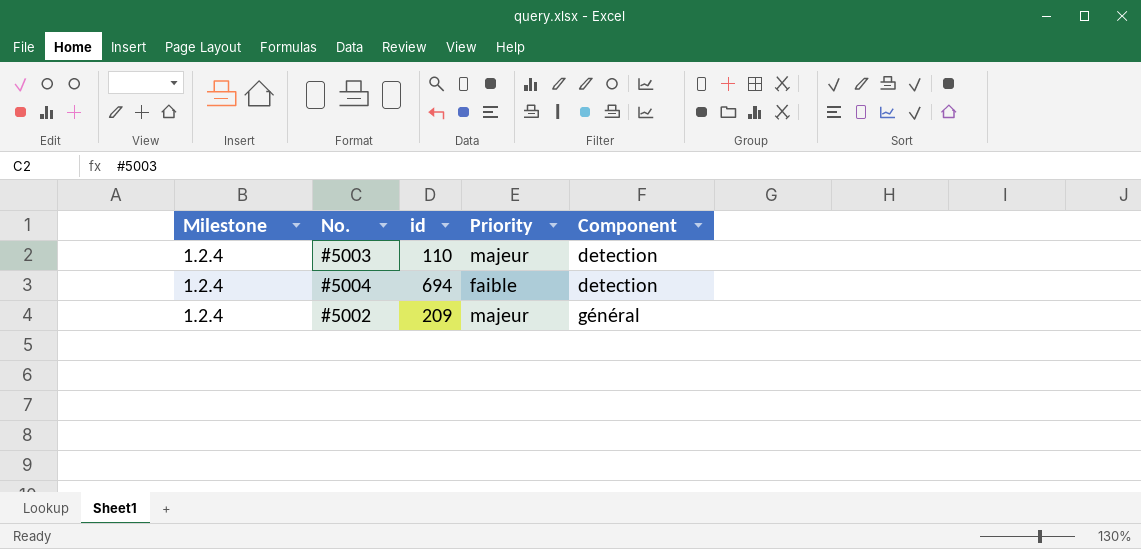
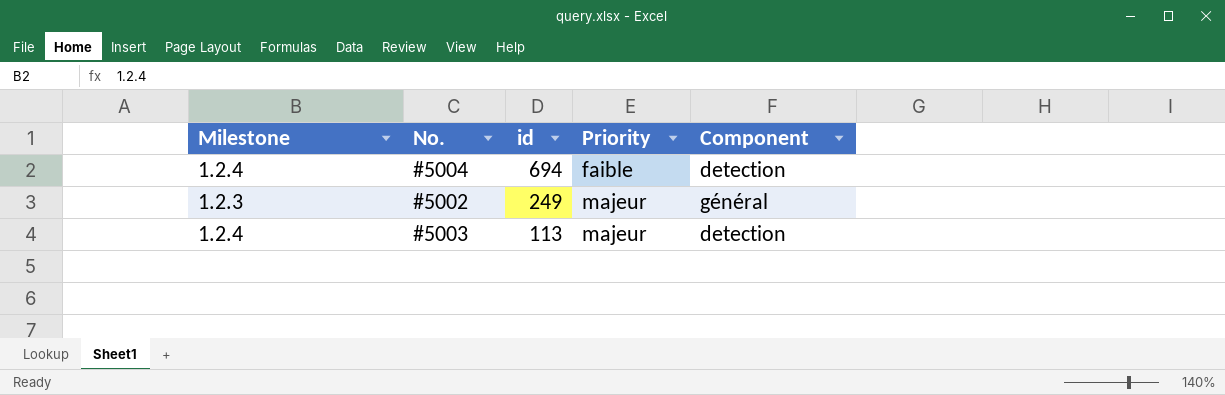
row order: Component ascending -> id descending
#5002 | Milestone: 1.2.4 -> 1.2.3
#5002 | id: 209 -> 249
#5003 | id: 110 -> 113

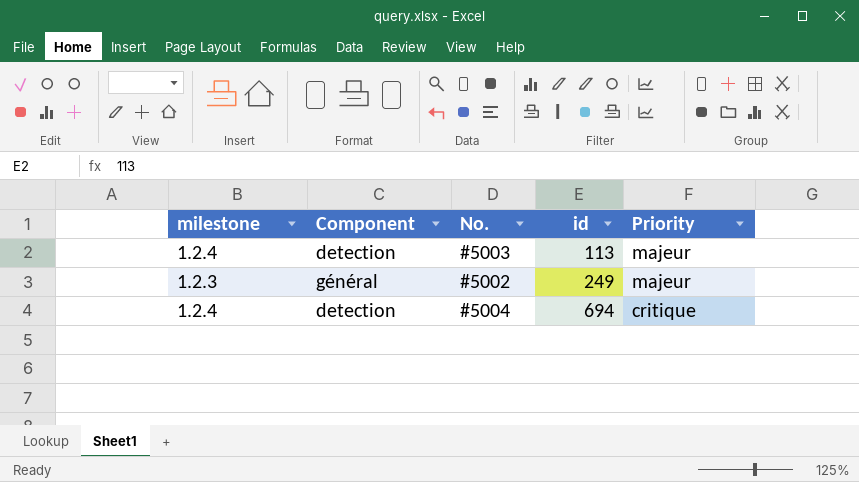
row order: id descending -> id ascending
column name: Milestone -> milestone
column Component | position: 5 -> 2
#5004 | Priority: faible -> critique

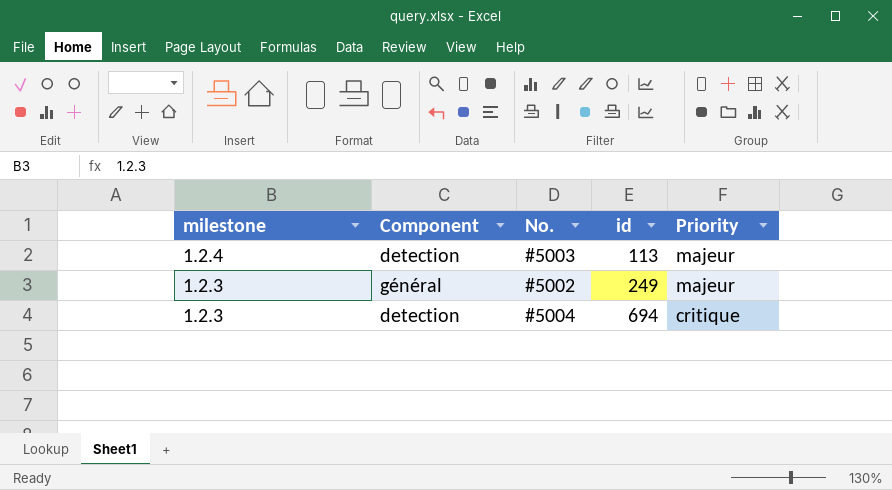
#5004 | milestone: 1.2.4 -> 1.2.3

